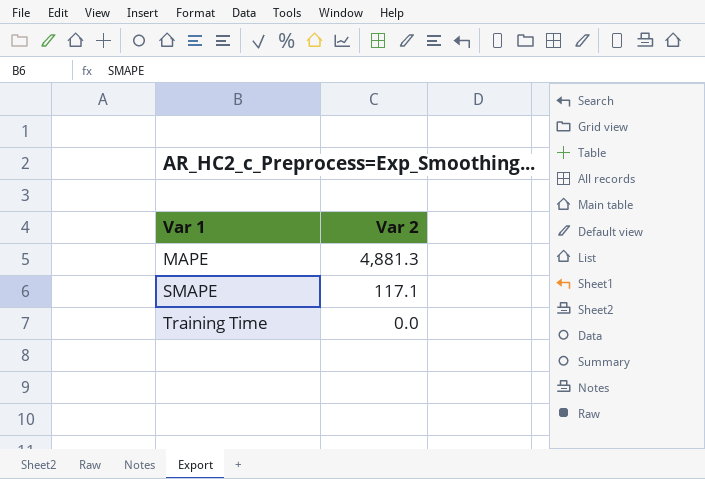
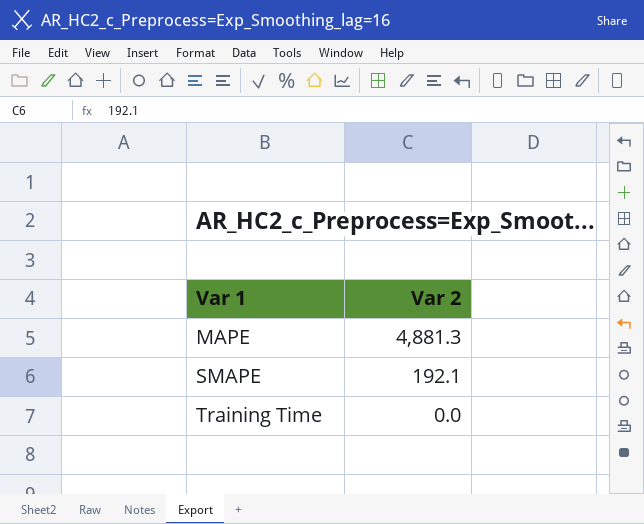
SMAPE | Var 2: 117.1 -> 192.1

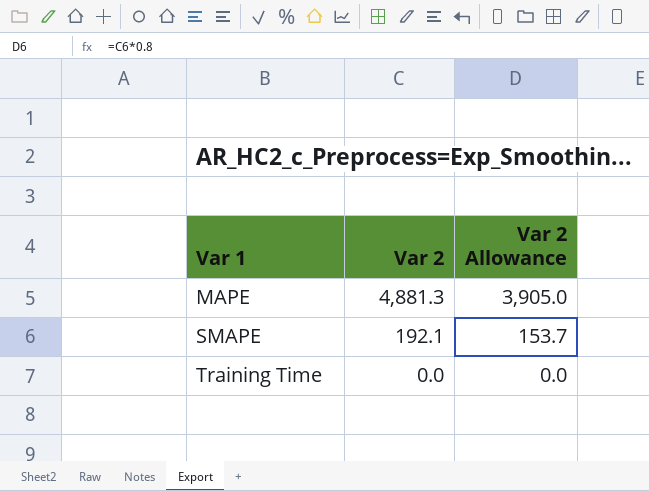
column Var 2 Allowance | formula: none -> [Var 2] * 0.8

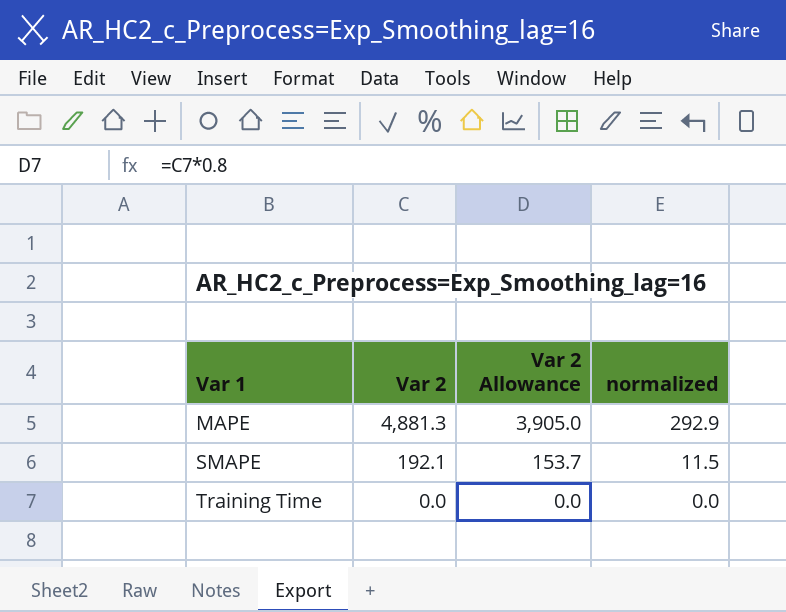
column normalized | formula: none -> [Var 2] * 0.06

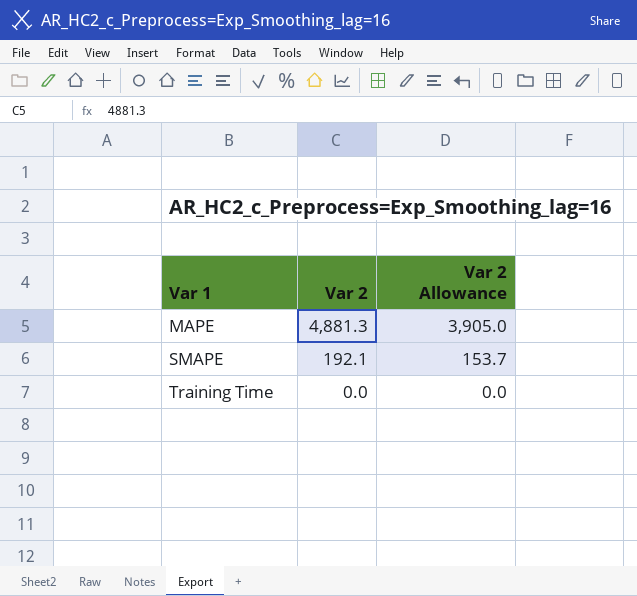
column normalized | formula: [Var 2] * 0.06 -> none

